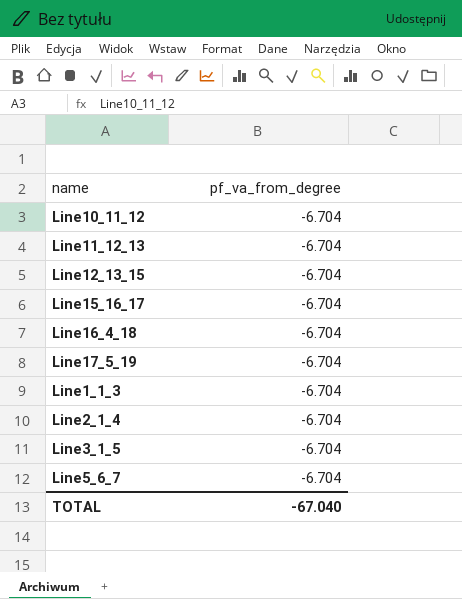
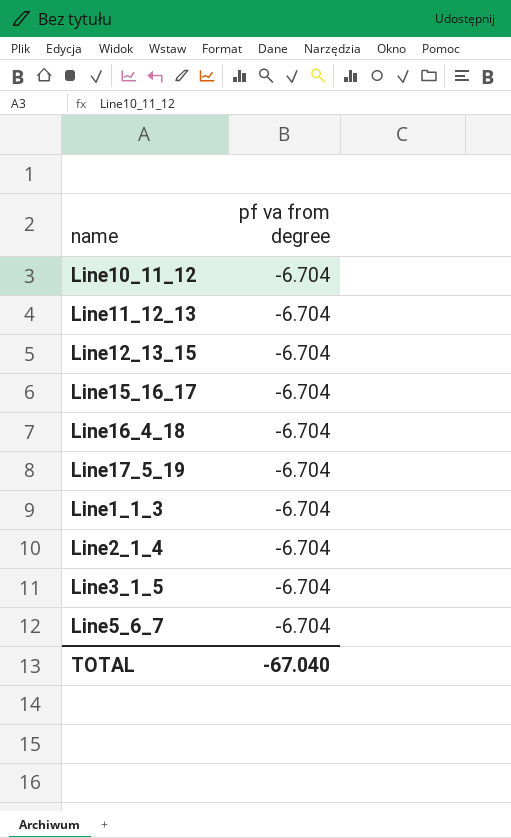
column name: pf_va_from_degree -> pf va from degree

